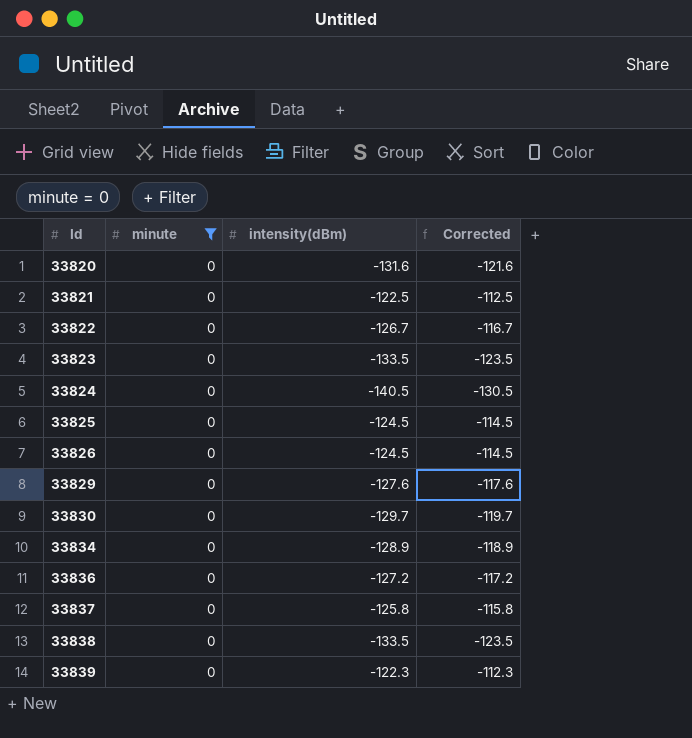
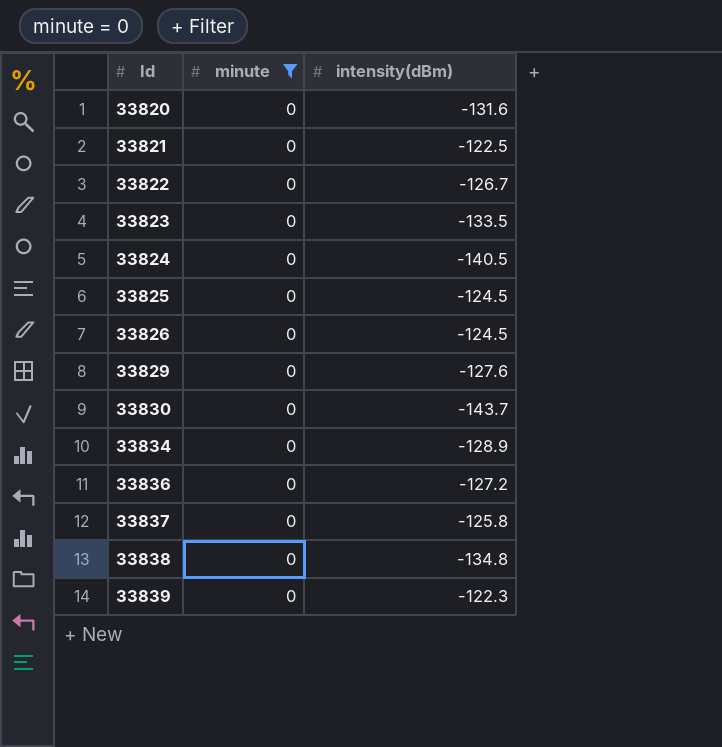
column Corrected | formula: [intensity(dBm)] + 10 -> none
33830 | intensity(dBm): -129.7 -> -143.7
33838 | intensity(dBm): -133.5 -> -134.8

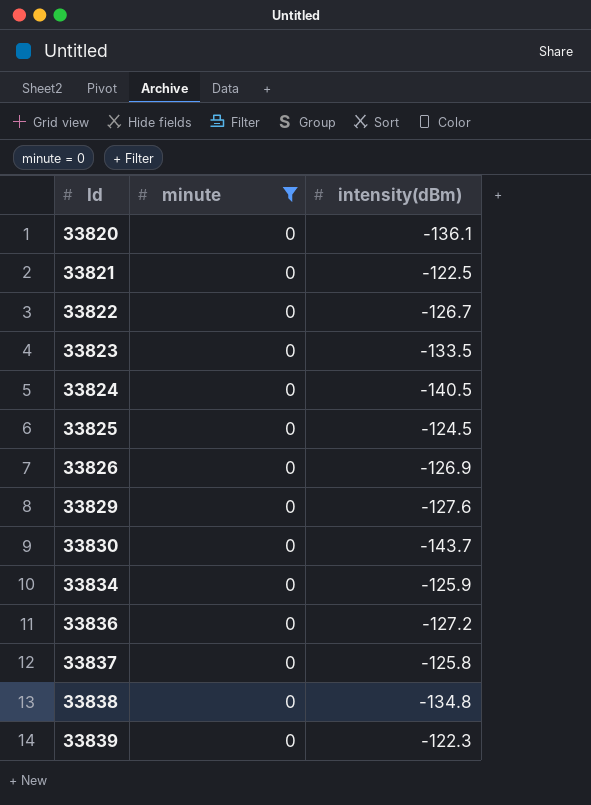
33820 | intensity(dBm): -131.6 -> -136.1
33826 | intensity(dBm): -124.5 -> -126.9
33834 | intensity(dBm): -128.9 -> -125.9

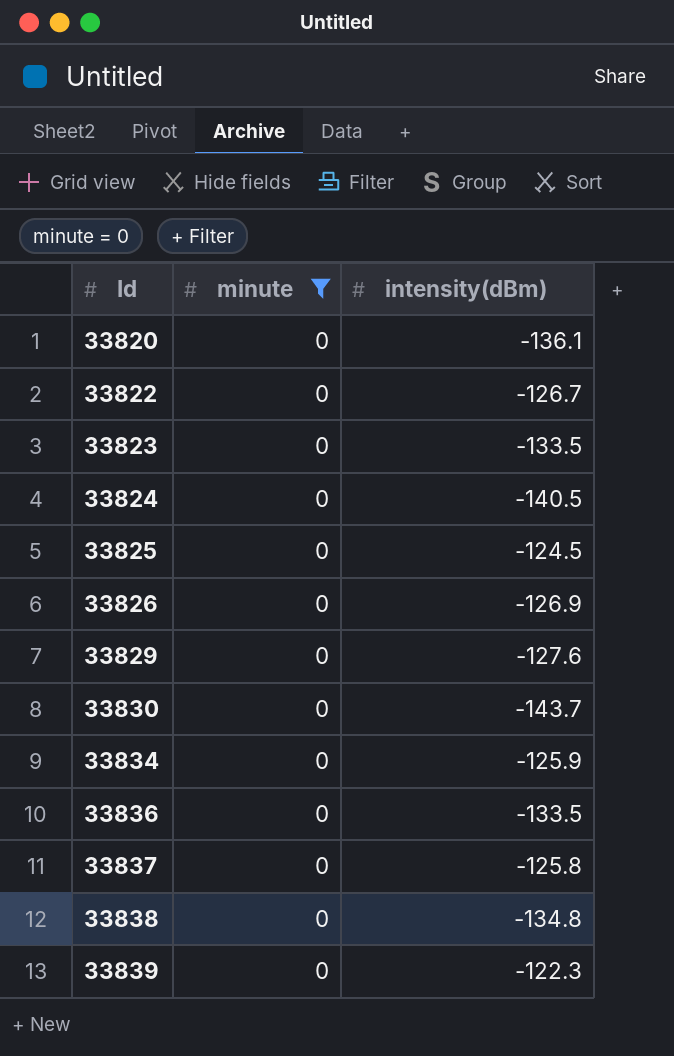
row 33821: 0 | -122.5 -> none
33836 | intensity(dBm): -127.2 -> -133.5

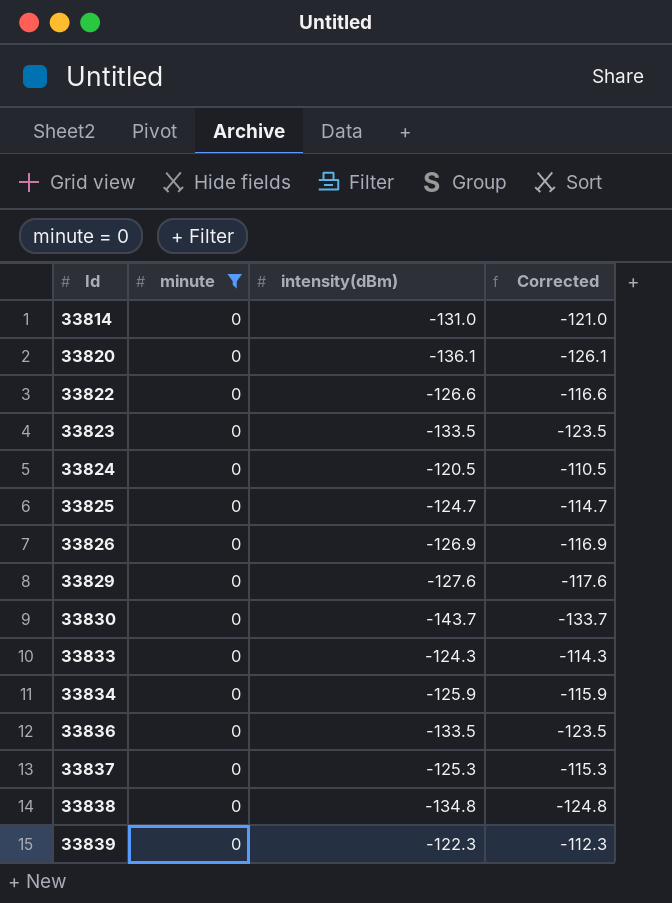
column Corrected | formula: none -> [intensity(dBm)] + 10
row 33814: none -> 0 | -131.0 | -121.0
33822 | intensity(dBm): -126.7 -> -126.6
33824 | intensity(dBm): -140.5 -> -120.5
33825 | intensity(dBm): -124.5 -> -124.7
row 33833: none -> 0 | -124.3 | -114.3
33837 | intensity(dBm): -125.8 -> -125.3

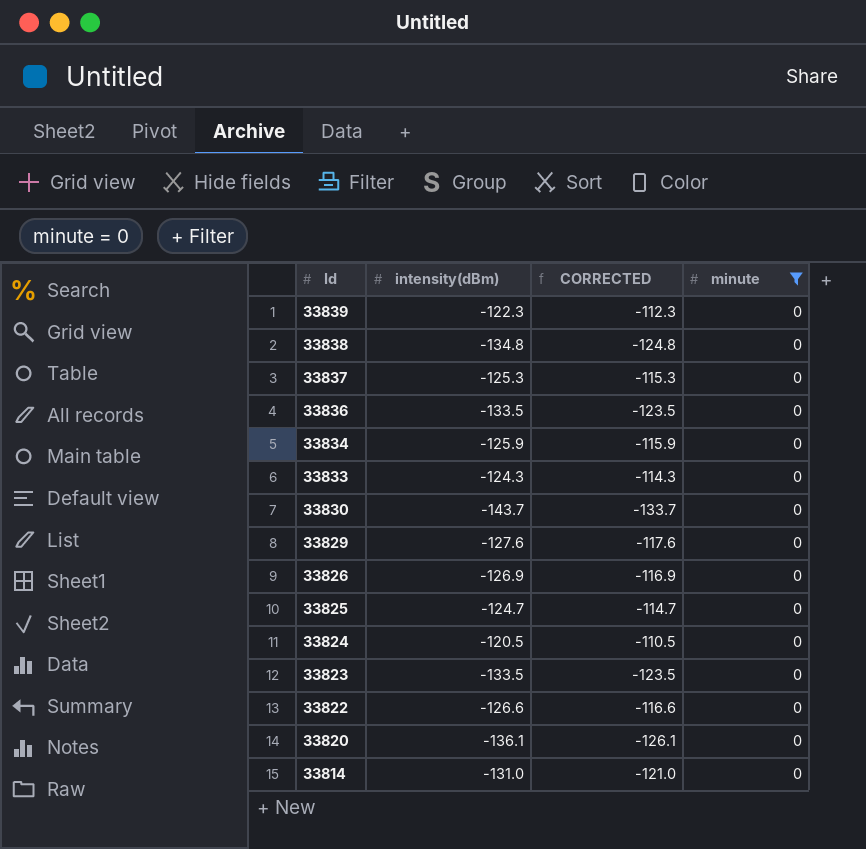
row order: Id ascending -> Id descending
column name: Corrected -> CORRECTED
column minute | position: 2 -> 4

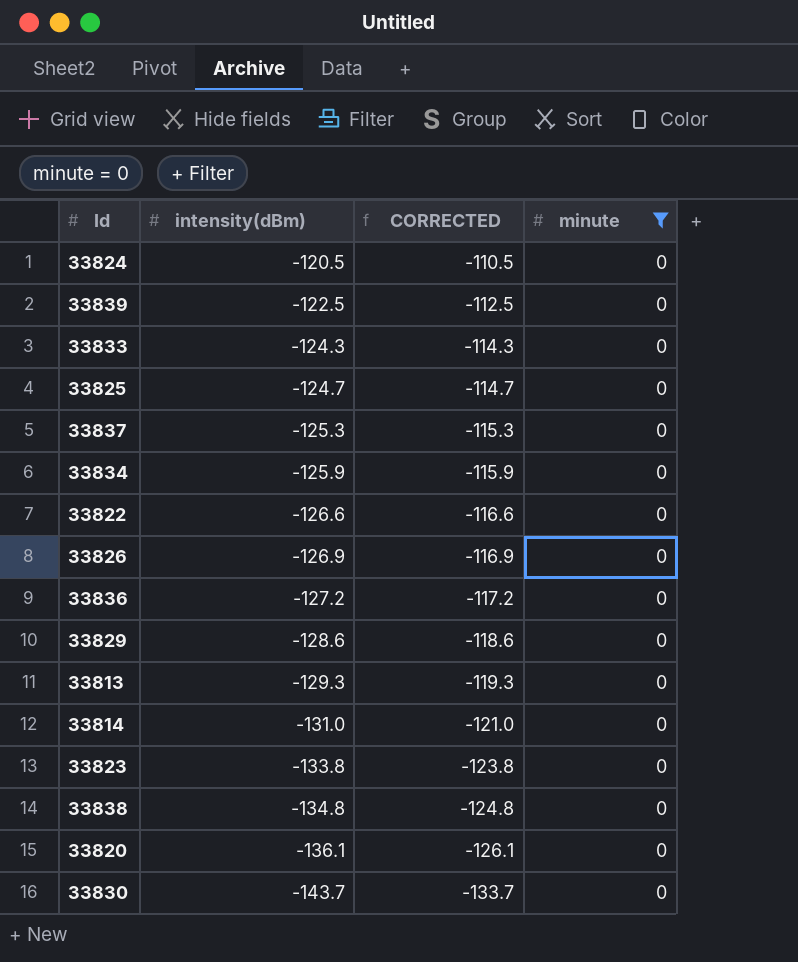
row order: Id descending -> intensity(dBm) descending
33839 | intensity(dBm): -122.3 -> -122.5
33839 | CORRECTED: -112.3 -> -112.5
33836 | intensity(dBm): -133.5 -> -127.2
33836 | CORRECTED: -123.5 -> -117.2
33829 | intensity(dBm): -127.6 -> -128.6
33829 | CORRECTED: -117.6 -> -118.6
row 33813: none -> -129.3 | -119.3 | 0
33823 | intensity(dBm): -133.5 -> -133.8
33823 | CORRECTED: -123.5 -> -123.8

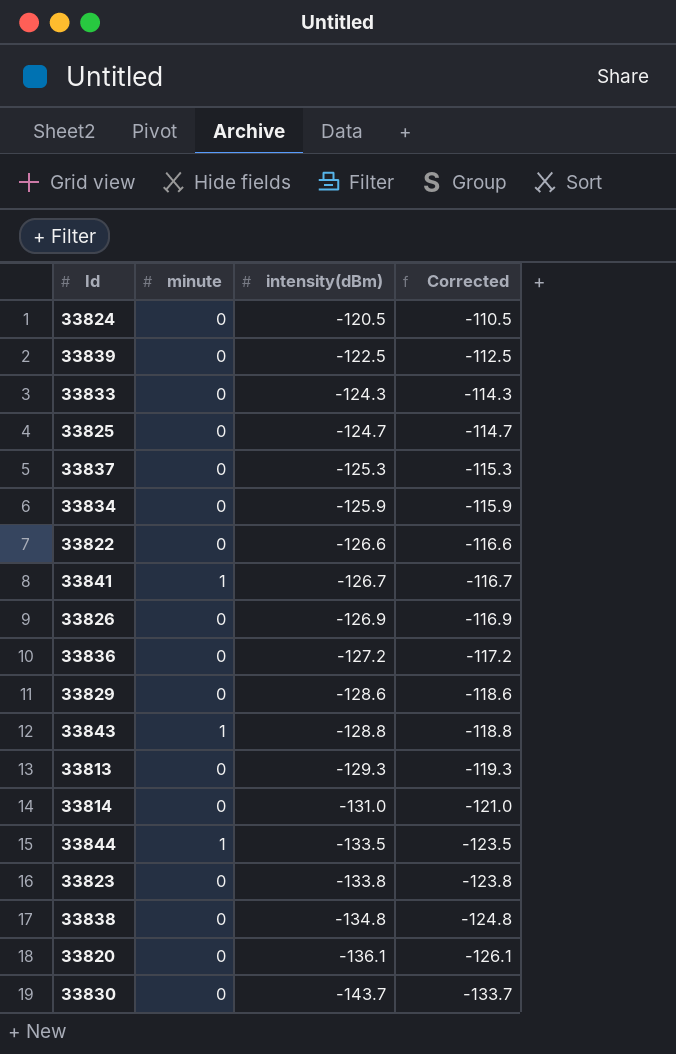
filter: minute = 0 -> none
column minute | position: 4 -> 2
column name: CORRECTED -> Corrected

